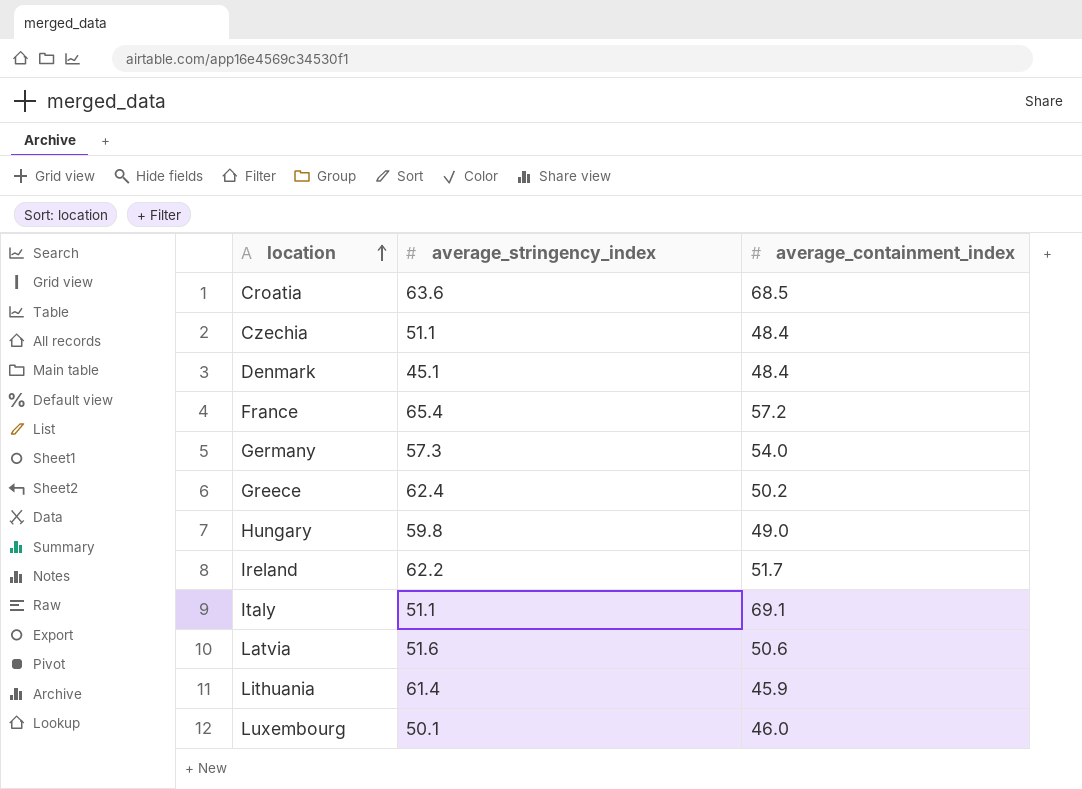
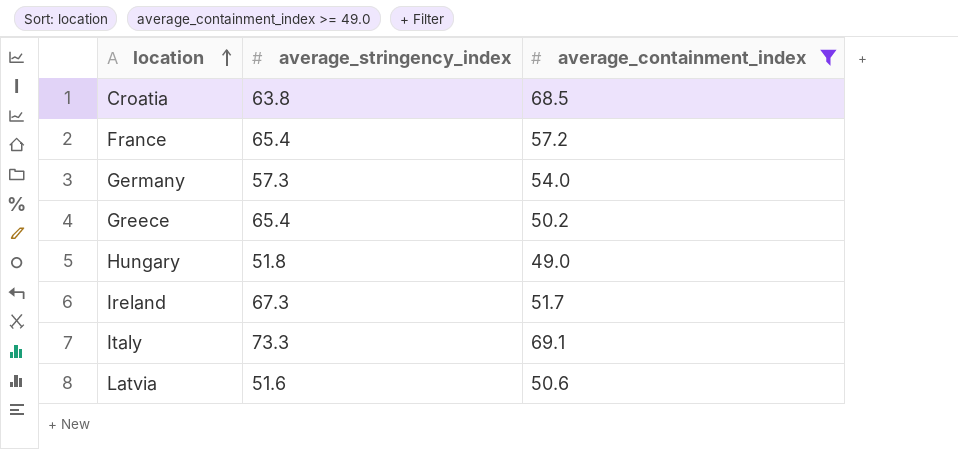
filter: none -> average_containment_index >= 49.0
Croatia | average_stringency_index: 63.6 -> 63.8
Greece | average_stringency_index: 62.4 -> 65.4
Hungary | average_stringency_index: 59.8 -> 51.8
Ireland | average_stringency_index: 62.2 -> 67.3
Italy | average_stringency_index: 51.1 -> 73.3

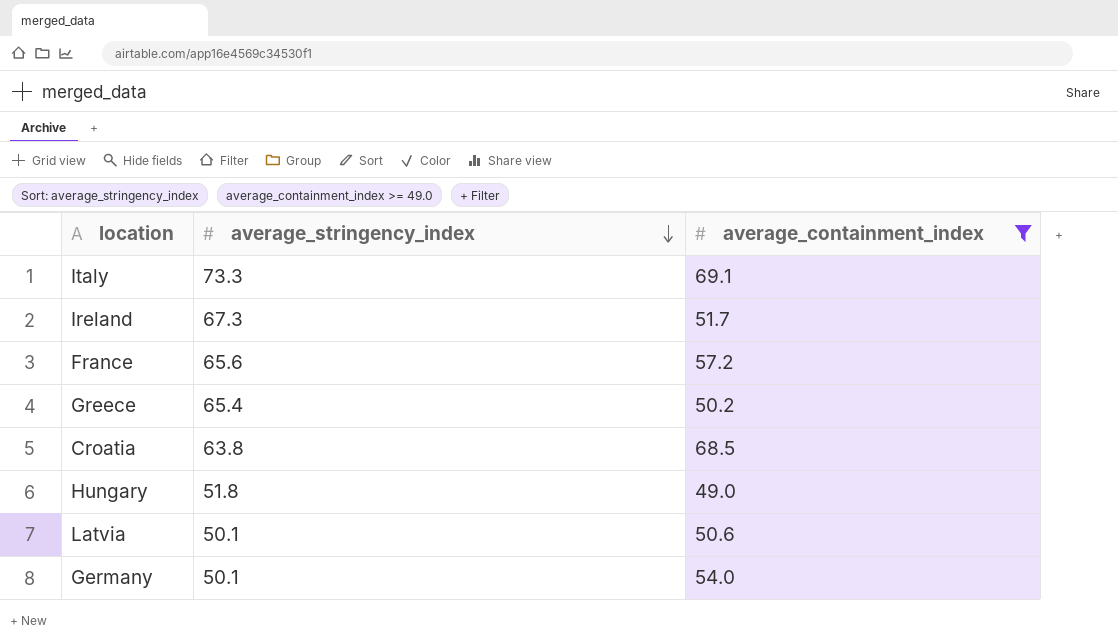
row order: location ascending -> average_stringency_index descending
France | average_stringency_index: 65.4 -> 65.6
Latvia | average_stringency_index: 51.6 -> 50.1
Germany | average_stringency_index: 57.3 -> 50.1

